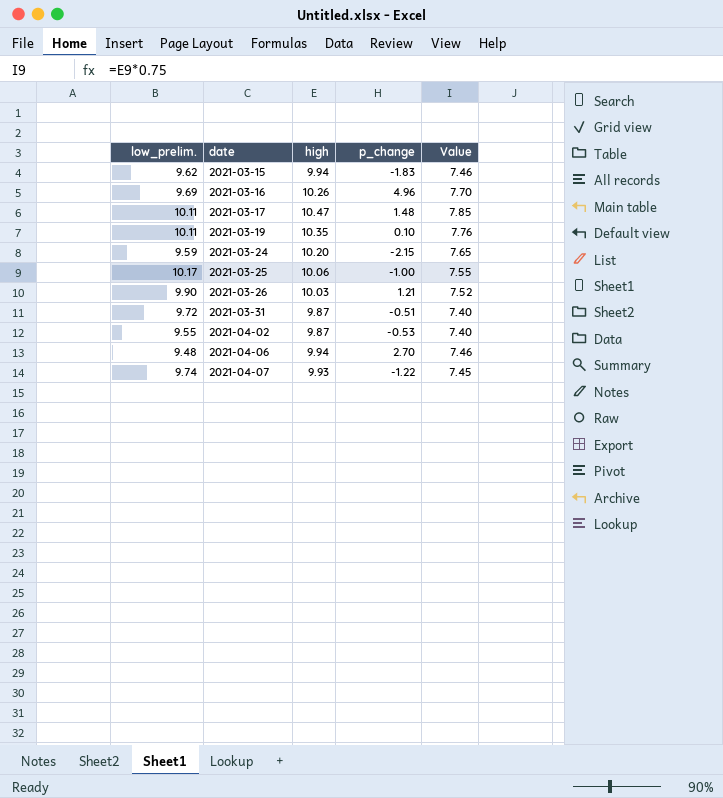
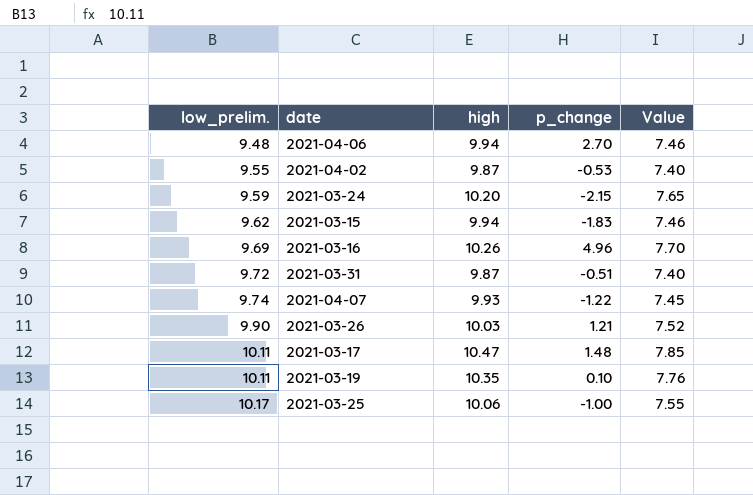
row order: date ascending -> low_prelim. ascending

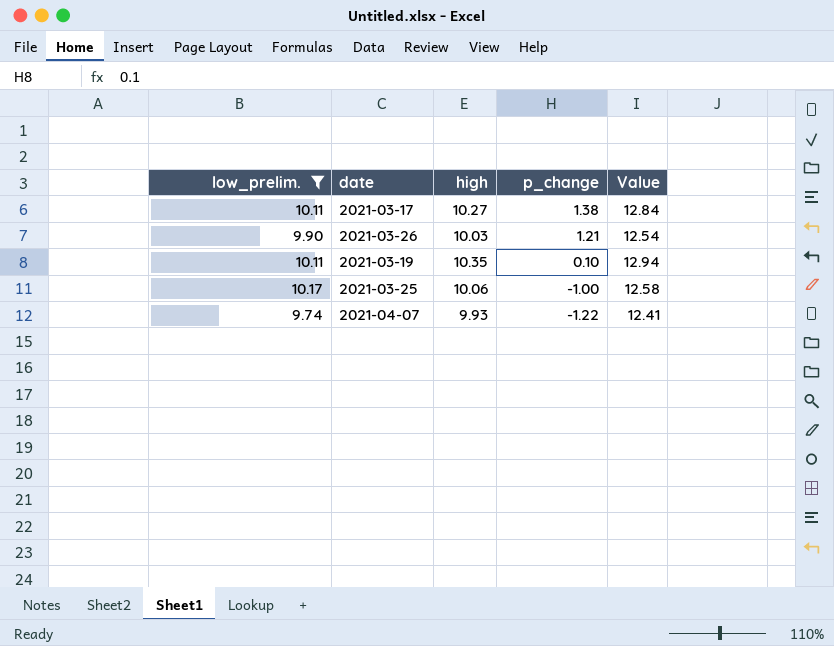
filter: none -> low_prelim. >= 9.74
row order: low_prelim. ascending -> p_change descending
column Value | formula: [high] * 0.75 -> [high] * 1.25
2021-03-17 | high: 10.47 -> 10.27
2021-03-17 | p_change: 1.48 -> 1.38

